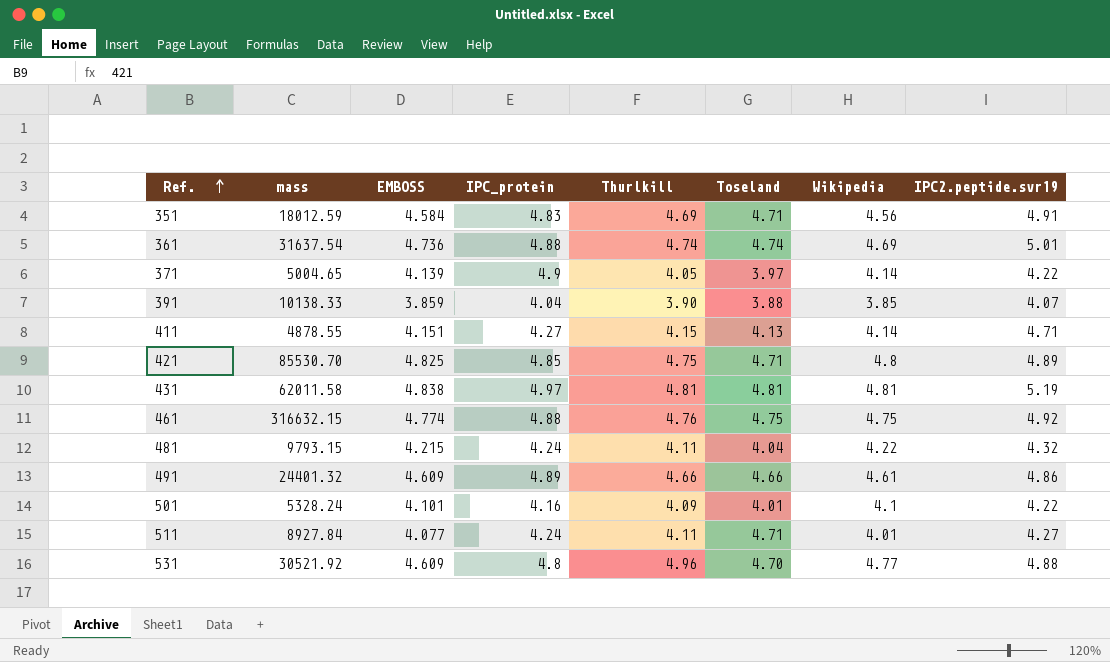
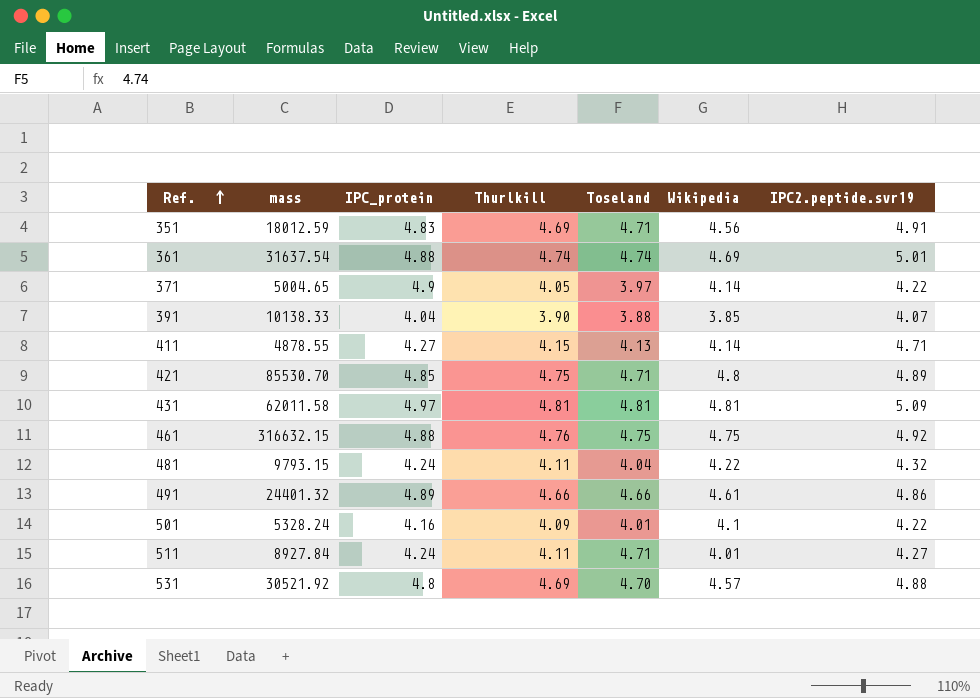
column EMBOSS | position: 3 -> none
431 | IPC2.peptide.svr19: 5.19 -> 5.09
531 | Thurlkill: 4.96 -> 4.69
531 | Wikipedia: 4.77 -> 4.57

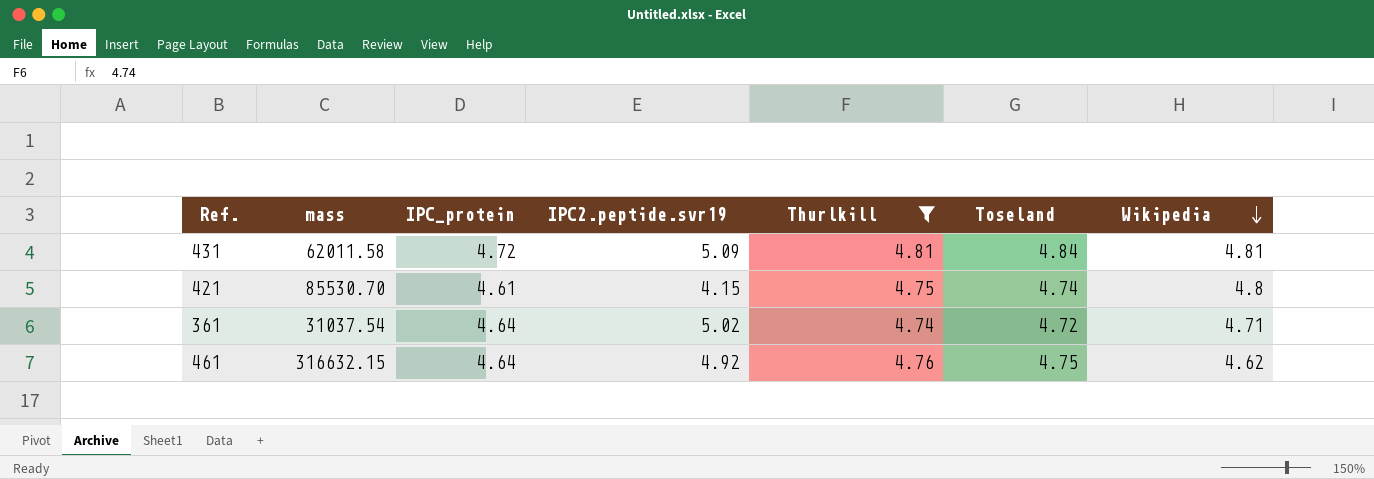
filter: none -> Thurlkill >= 4.74
row order: Ref. ascending -> Wikipedia descending
column IPC2.peptide.svr19 | position: 7 -> 4
431 | IPC_protein: 4.97 -> 4.72
431 | Toseland: 4.81 -> 4.84
421 | IPC_protein: 4.85 -> 4.61
421 | IPC2.peptide.svr19: 4.89 -> 4.15
421 | Toseland: 4.71 -> 4.74
361 | mass: 31637.54 -> 31037.54
361 | IPC_protein: 4.88 -> 4.64
361 | IPC2.peptide.svr19: 5.01 -> 5.02
361 | Toseland: 4.74 -> 4.72
361 | Wikipedia: 4.69 -> 4.71
461 | IPC_protein: 4.88 -> 4.64
461 | Wikipedia: 4.75 -> 4.62

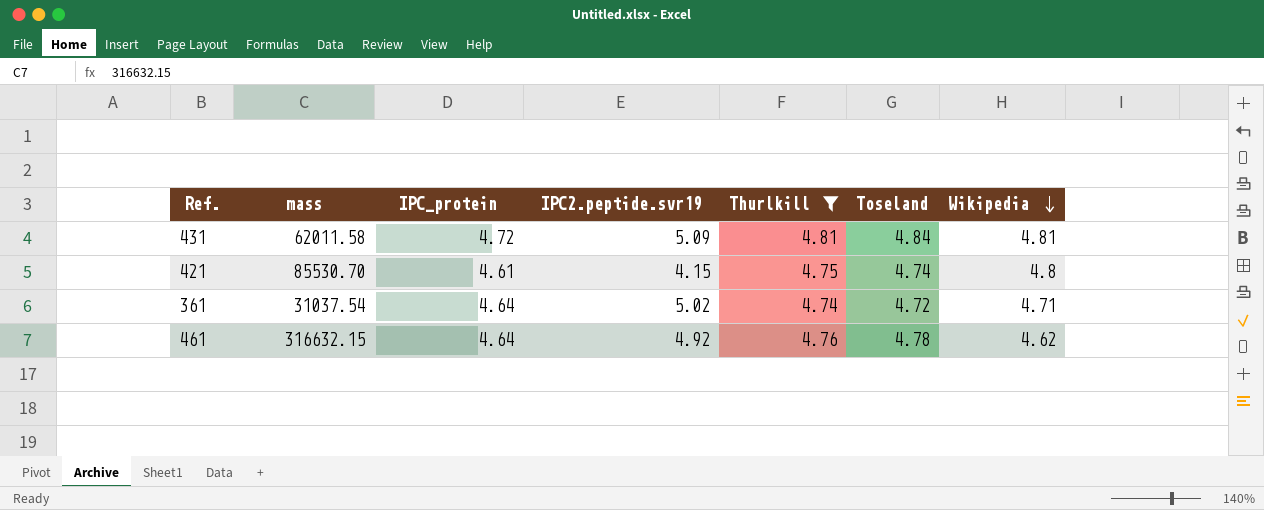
461 | Toseland: 4.75 -> 4.78

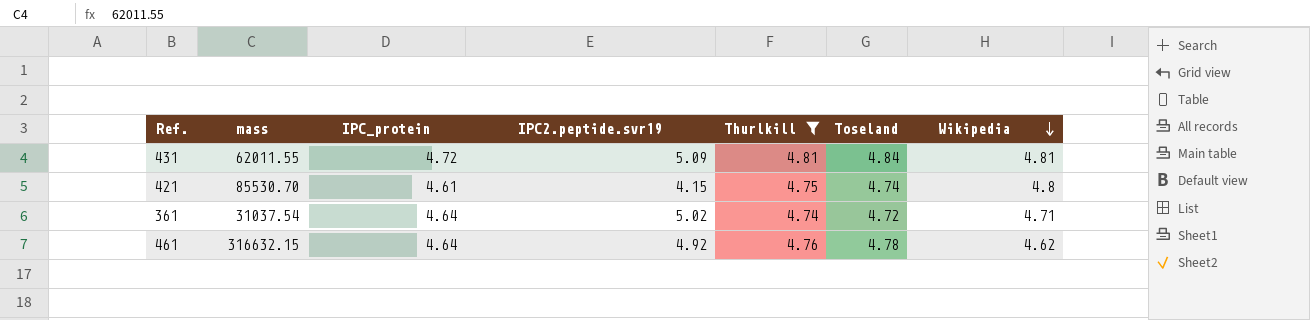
431 | mass: 62011.58 -> 62011.55

